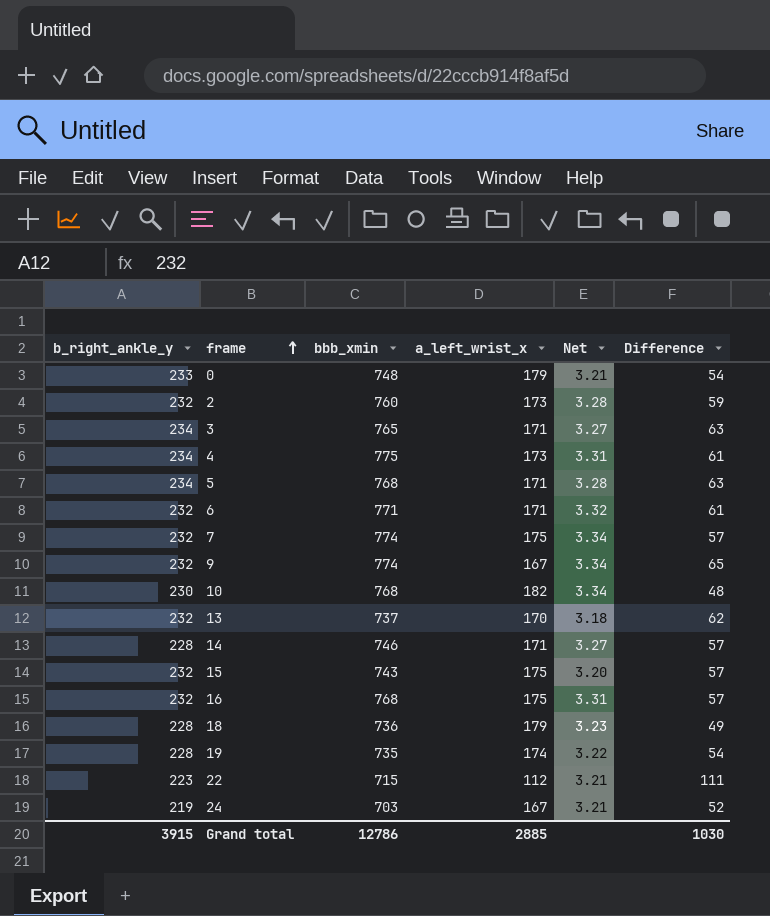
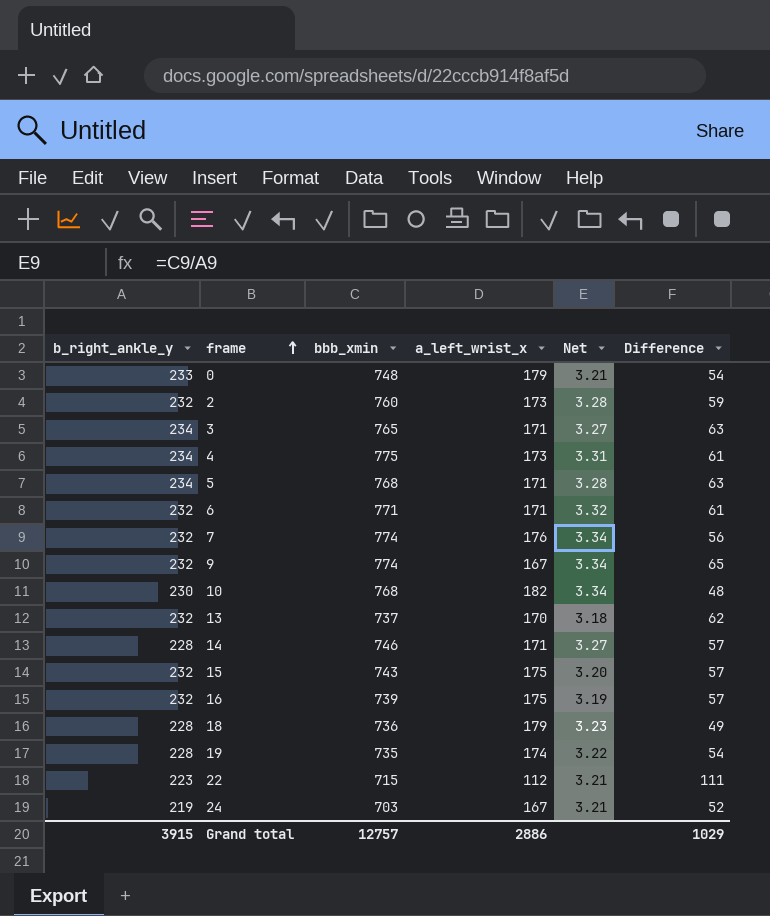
7 | a_left_wrist_x: 175 -> 176
7 | Difference: 57 -> 56
16 | bbb_xmin: 768 -> 739
16 | Net: 3.31 -> 3.19
Grand total | bbb_xmin: 12786 -> 12757
Grand total | a_left_wrist_x: 2885 -> 2886
Grand total | Difference: 1030 -> 1029

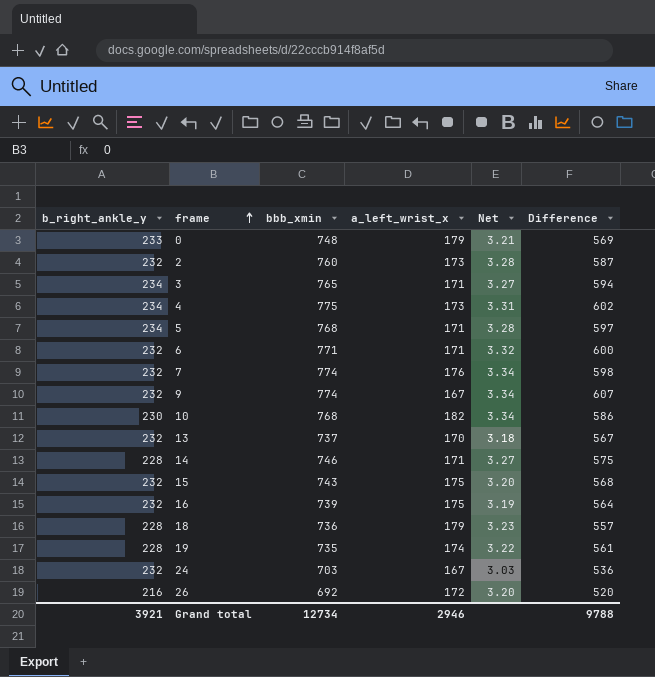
column Difference | formula: [b_right_ankle_y] - [a_left_wrist_x] -> [bbb_xmin] - [a_left_wrist_x]
row 22: 223 | 715 | 112 | 3.21 | 111 -> none
24 | b_right_ankle_y: 219 -> 232
24 | Net: 3.21 -> 3.03
row 26: none -> 216 | 692 | 172 | 3.20 | 520
Grand total | b_right_ankle_y: 3915 -> 3921
Grand total | bbb_xmin: 12757 -> 12734
Grand total | a_left_wrist_x: 2886 -> 2946
Grand total | Difference: 1029 -> 9788

